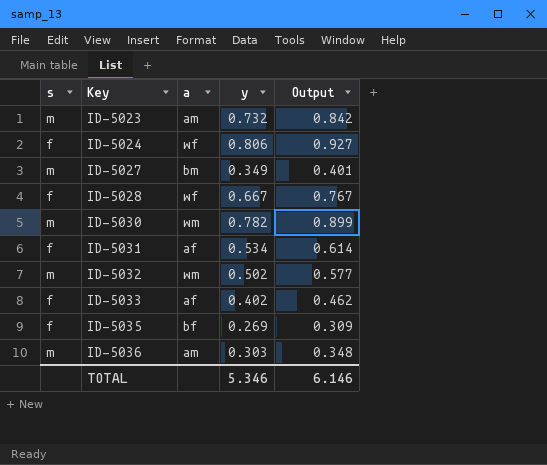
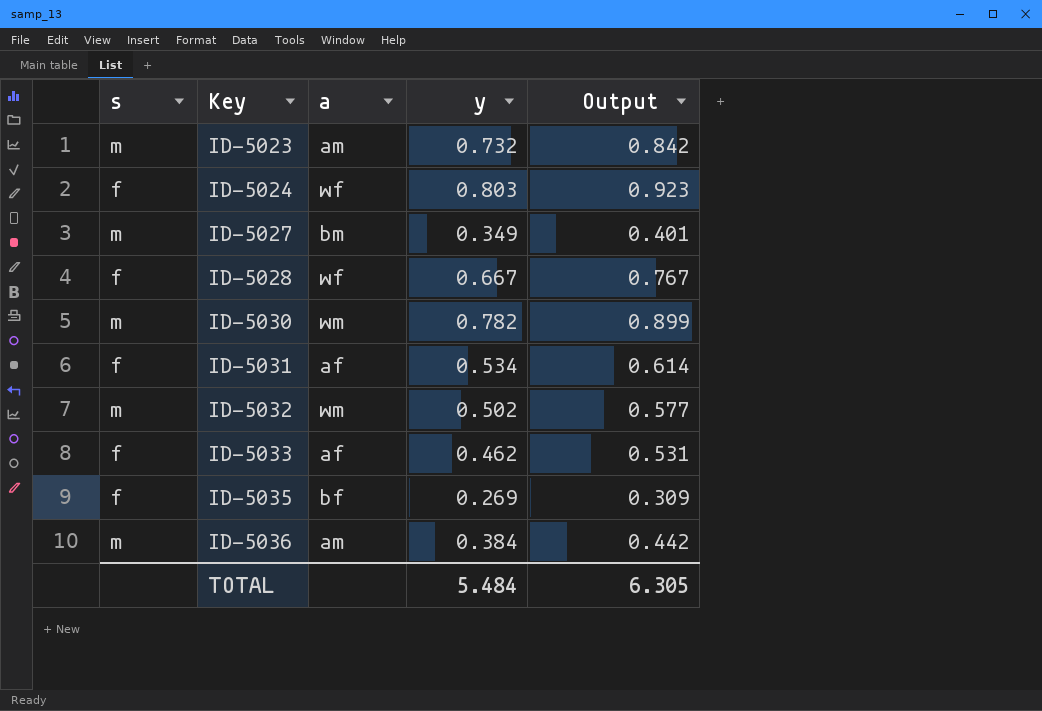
ID-5024 | y: 0.806 -> 0.803
ID-5024 | Output: 0.927 -> 0.923
ID-5033 | y: 0.402 -> 0.462
ID-5033 | Output: 0.462 -> 0.531
ID-5036 | y: 0.303 -> 0.384
ID-5036 | Output: 0.348 -> 0.442
TOTAL | y: 5.346 -> 5.484
TOTAL | Output: 6.146 -> 6.305

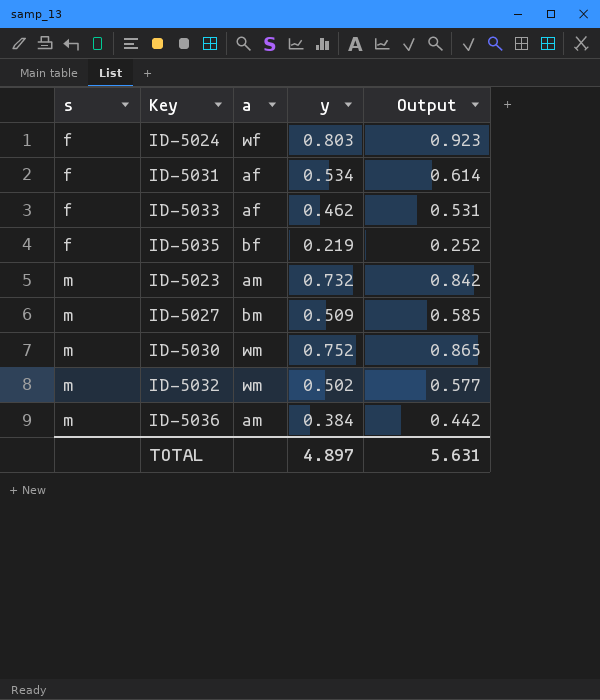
row order: Key ascending -> s ascending
row ID-5028: f | wf | 0.667 | 0.767 -> none
ID-5035 | y: 0.269 -> 0.219
ID-5035 | Output: 0.309 -> 0.252
ID-5027 | y: 0.349 -> 0.509
ID-5027 | Output: 0.401 -> 0.585
ID-5030 | y: 0.782 -> 0.752
ID-5030 | Output: 0.899 -> 0.865
TOTAL | y: 5.484 -> 4.897
TOTAL | Output: 6.305 -> 5.631

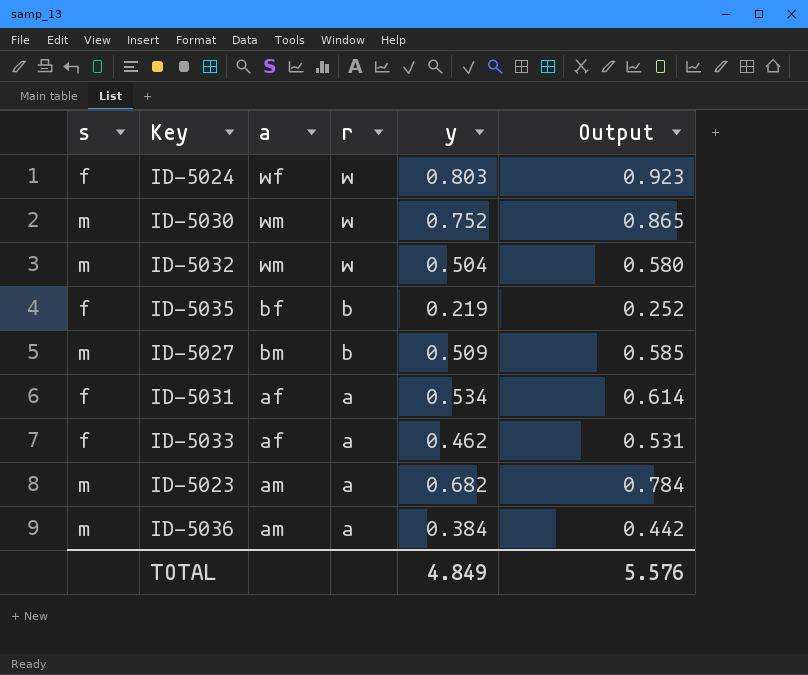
row order: s ascending -> r descending
column r | position: none -> 4
ID-5032 | y: 0.502 -> 0.504
ID-5032 | Output: 0.577 -> 0.580
ID-5023 | y: 0.732 -> 0.682
ID-5023 | Output: 0.842 -> 0.784
TOTAL | y: 4.897 -> 4.849
TOTAL | Output: 5.631 -> 5.576

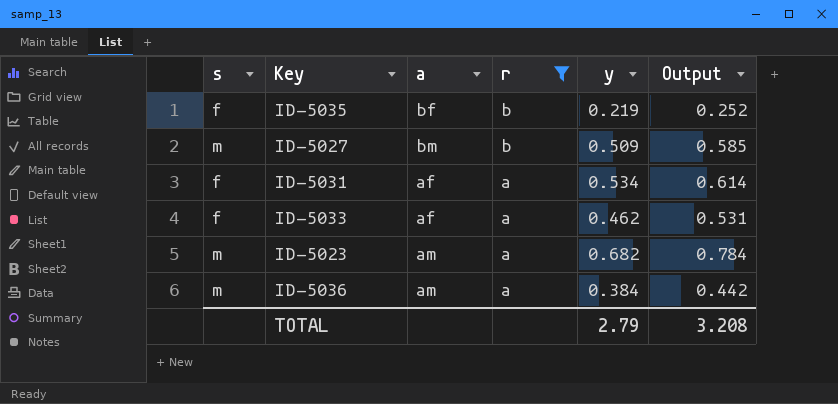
filter: none -> r != w
TOTAL | y: 4.849 -> 2.79
TOTAL | Output: 5.576 -> 3.208

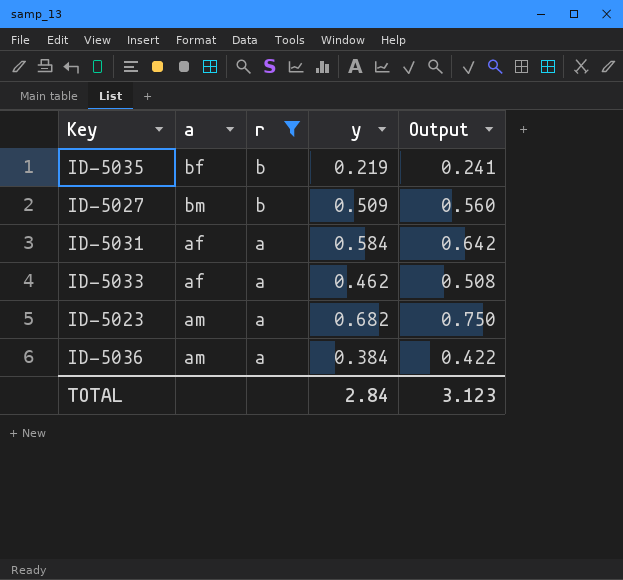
column s | position: 1 -> none
column Output | formula: [y] * 1.15 -> [y] * 1.1
ID-5031 | y: 0.534 -> 0.584
TOTAL | y: 2.79 -> 2.84
TOTAL | Output: 3.208 -> 3.123

